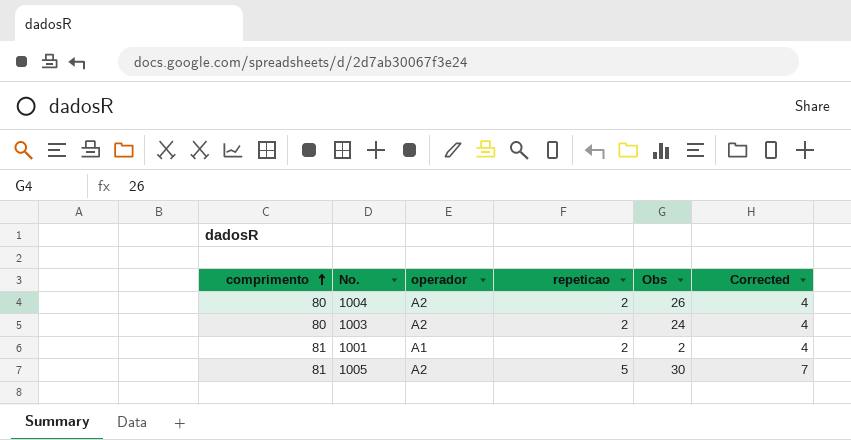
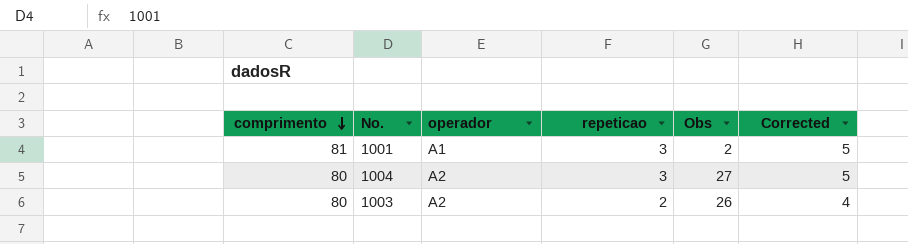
row order: comprimento ascending -> comprimento descending
row 1005: 81 | A2 | 5 | 30 | 7 -> none
1001 | repeticao: 2 -> 3
1001 | Corrected: 4 -> 5
1004 | repeticao: 2 -> 3
1004 | Obs: 26 -> 27
1004 | Corrected: 4 -> 5
1003 | Obs: 24 -> 26

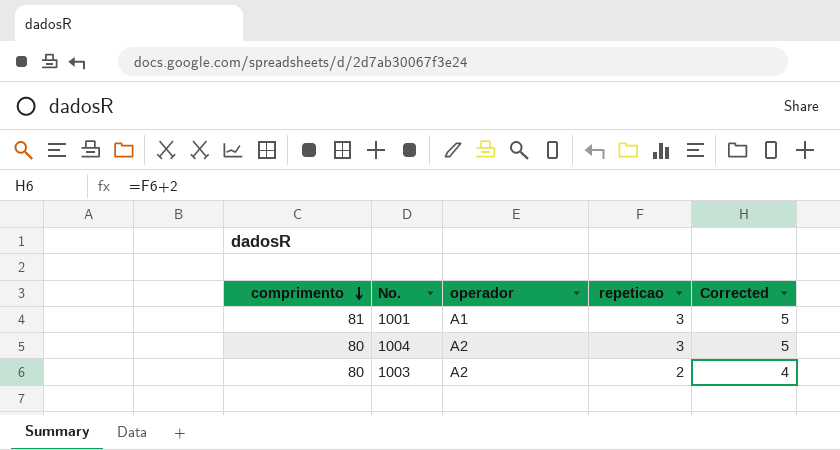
column Obs | position: 5 -> none

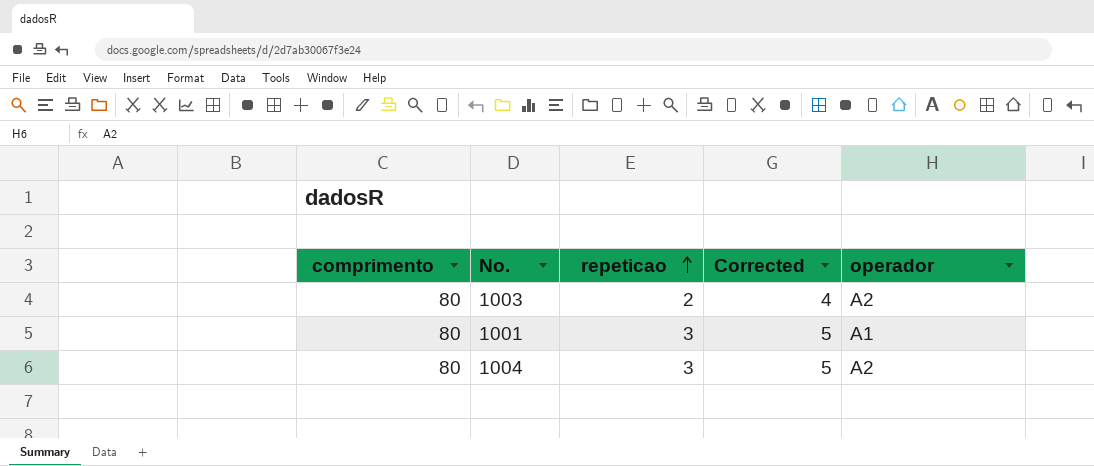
row order: comprimento descending -> repeticao ascending
column operador | position: 3 -> 5
1001 | comprimento: 81 -> 80

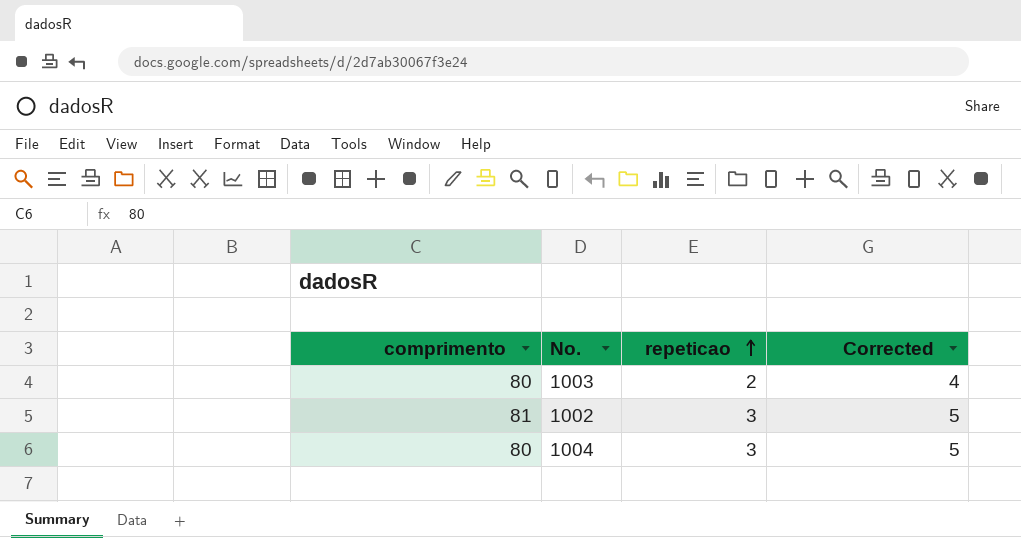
column operador | position: 5 -> none
row 1001: 80 | 3 | 5 | A1 -> none
row 1002: none -> 81 | 3 | 5

